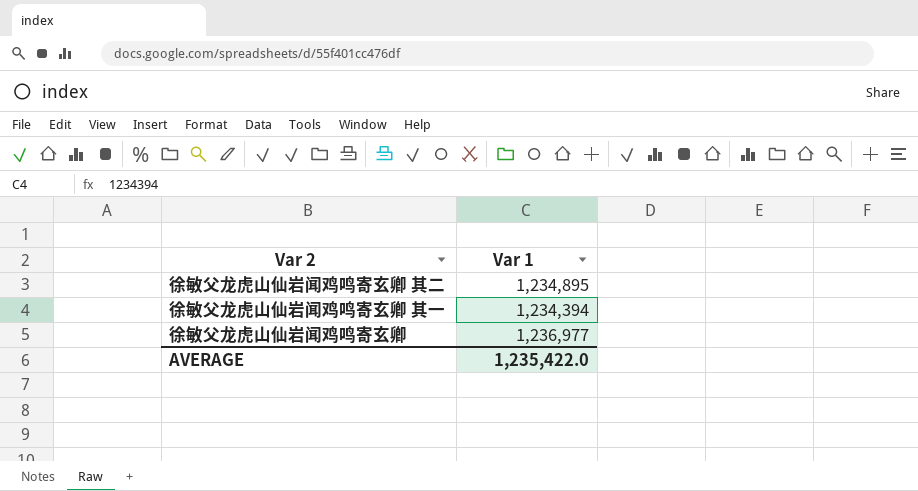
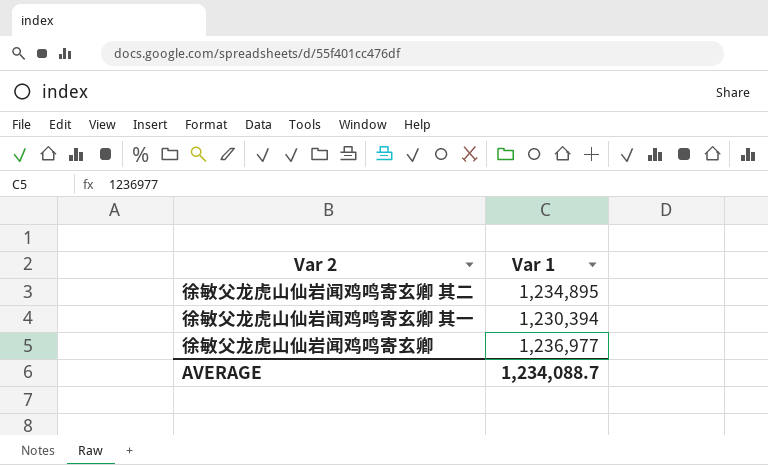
徐敏父龙虎山仙岩闻鸡鸣寄玄卿 其一 | Var 1: 1,234,394 -> 1,230,394
AVERAGE | Var 1: 1,235,422.0 -> 1,234,088.7

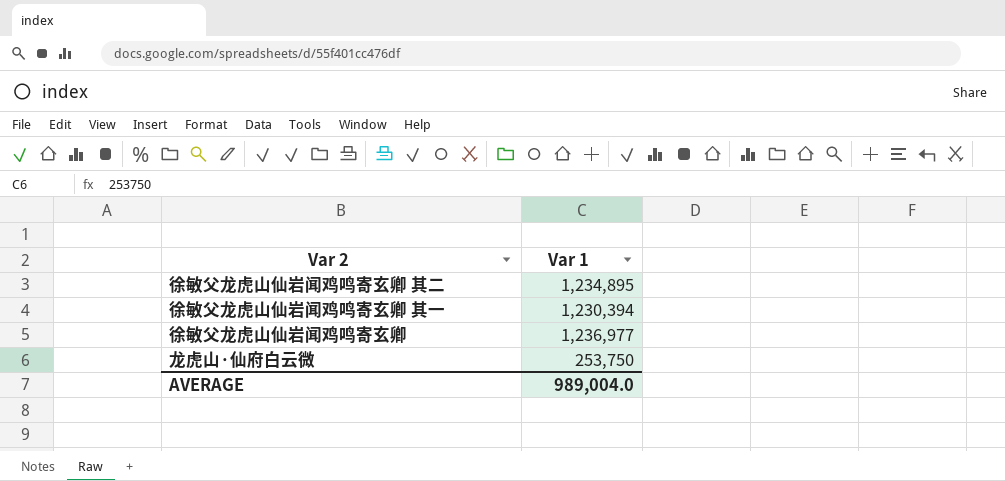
row 龙虎山·仙府白云微: none -> 253,750
AVERAGE | Var 1: 1,234,088.7 -> 989,004.0

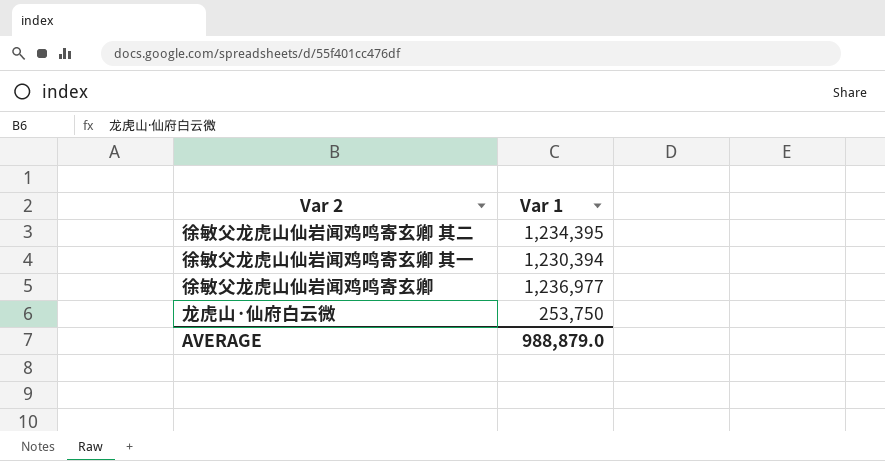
徐敏父龙虎山仙岩闻鸡鸣寄玄卿 其二 | Var 1: 1,234,895 -> 1,234,395
AVERAGE | Var 1: 989,004.0 -> 988,879.0

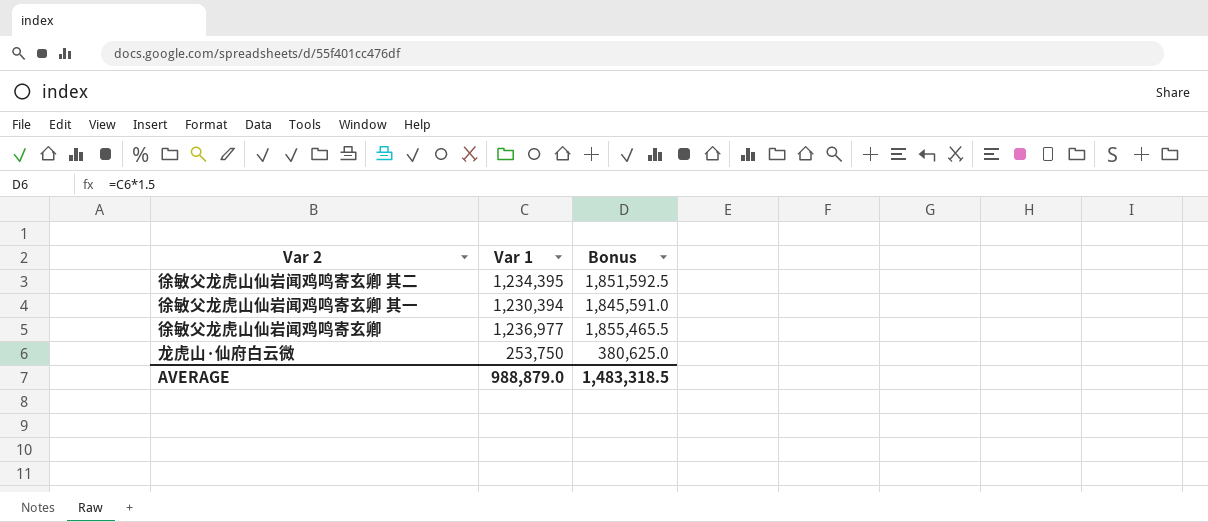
column Bonus | formula: none -> [Var 1] * 1.5

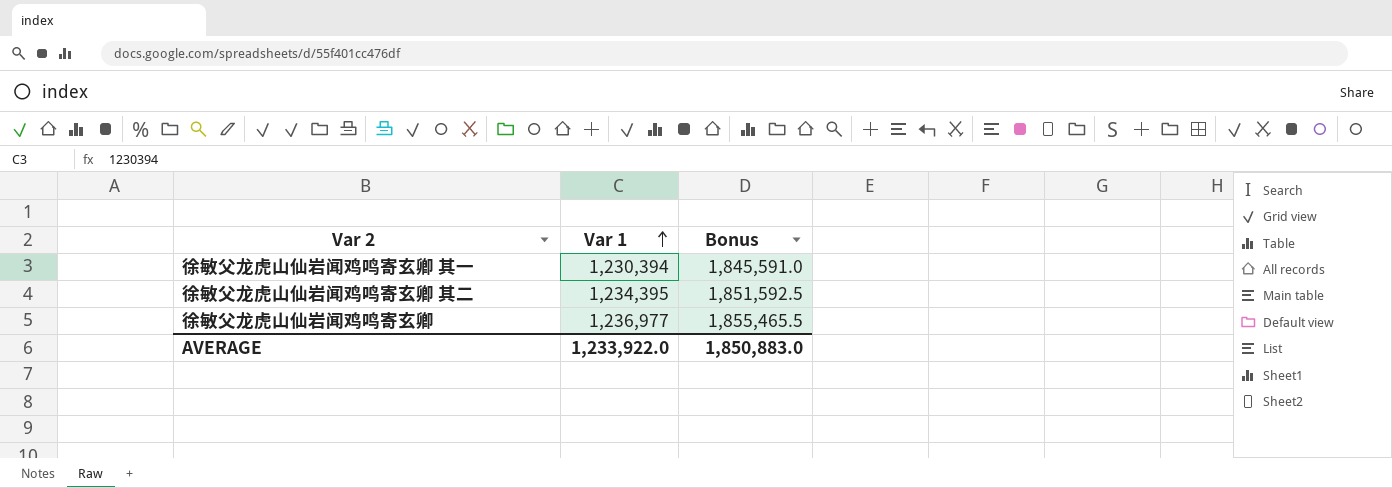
row order: none -> Var 1 ascending
row 龙虎山·仙府白云微: 253,750 | 380,625.0 -> none
AVERAGE | Var 1: 988,879.0 -> 1,233,922.0
AVERAGE | Bonus: 1,483,318.5 -> 1,850,883.0

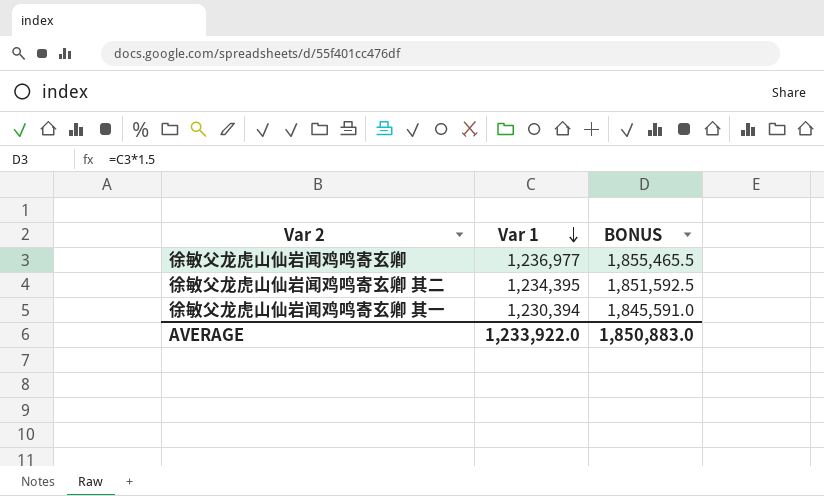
row order: Var 1 ascending -> Var 1 descending
column name: Bonus -> BONUS

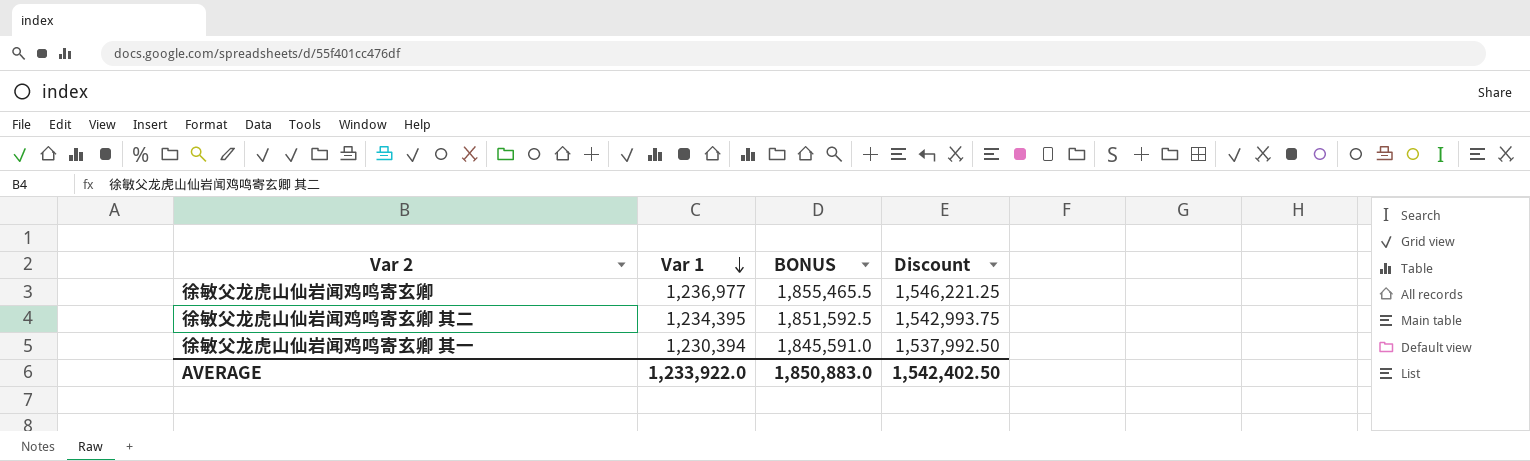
column Discount | formula: none -> [Var 1] * 1.25

